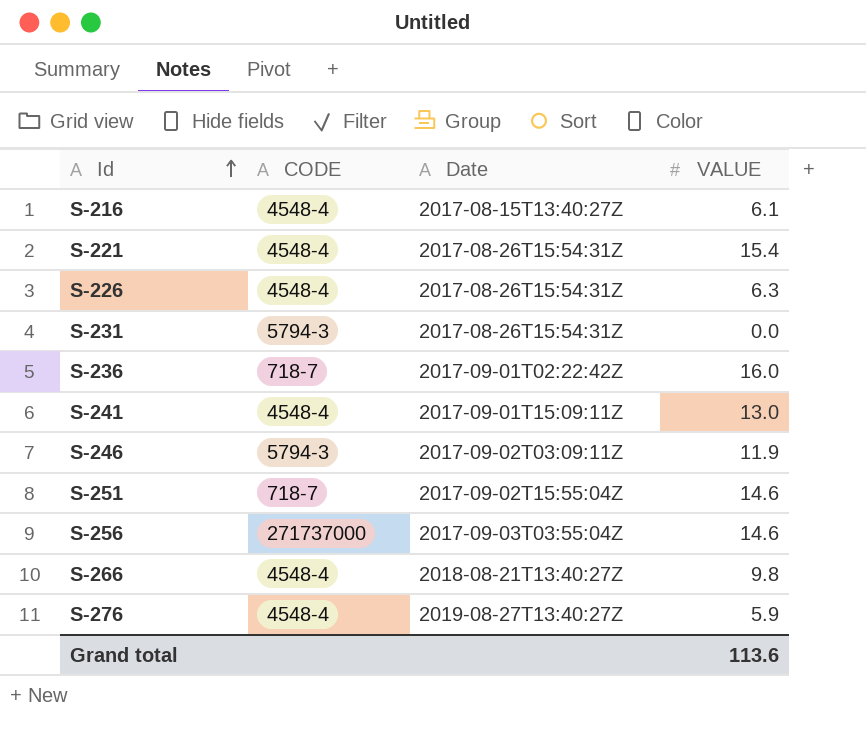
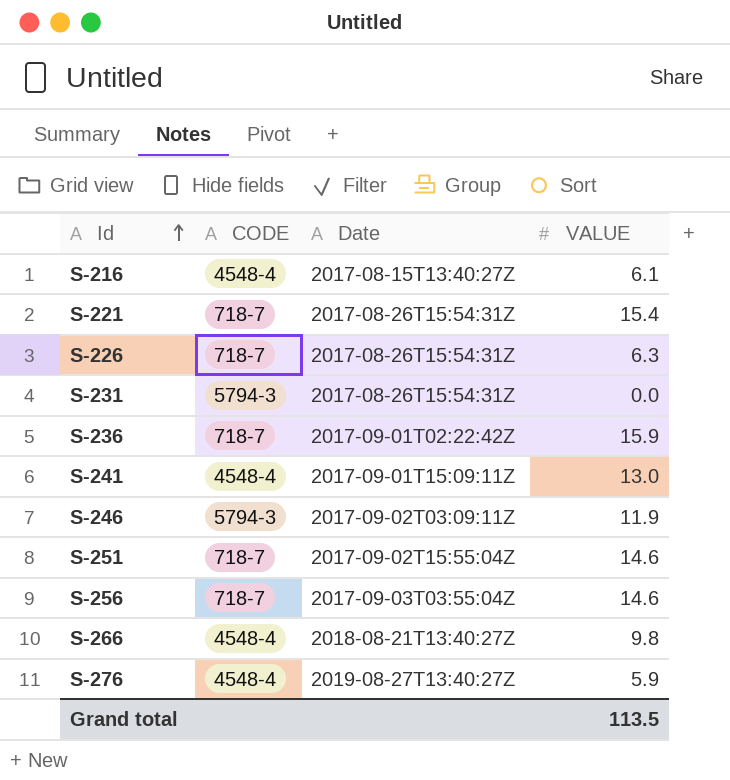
S-221 | CODE: 4548-4 -> 718-7
S-226 | CODE: 4548-4 -> 718-7
S-236 | VALUE: 16.0 -> 15.9
S-256 | CODE: 271737000 -> 718-7
Grand total | VALUE: 113.6 -> 113.5

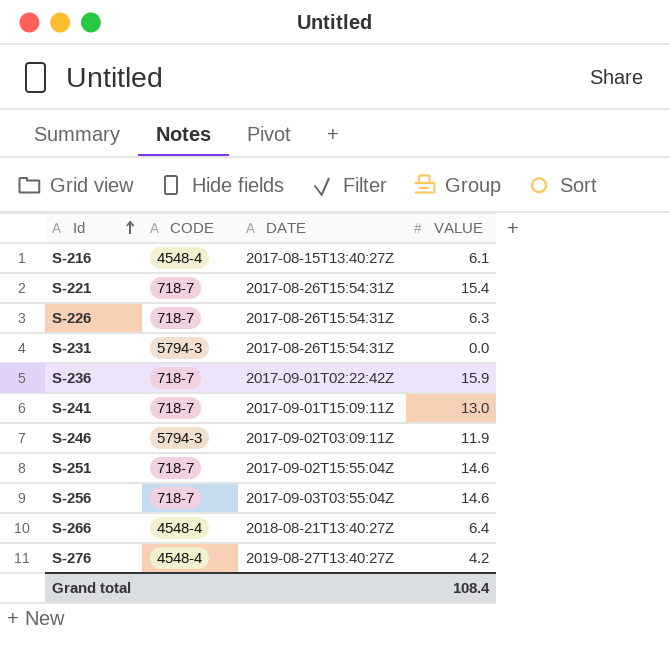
column name: Date -> DATE
S-241 | CODE: 4548-4 -> 718-7
S-266 | VALUE: 9.8 -> 6.4
S-276 | VALUE: 5.9 -> 4.2
Grand total | VALUE: 113.5 -> 108.4

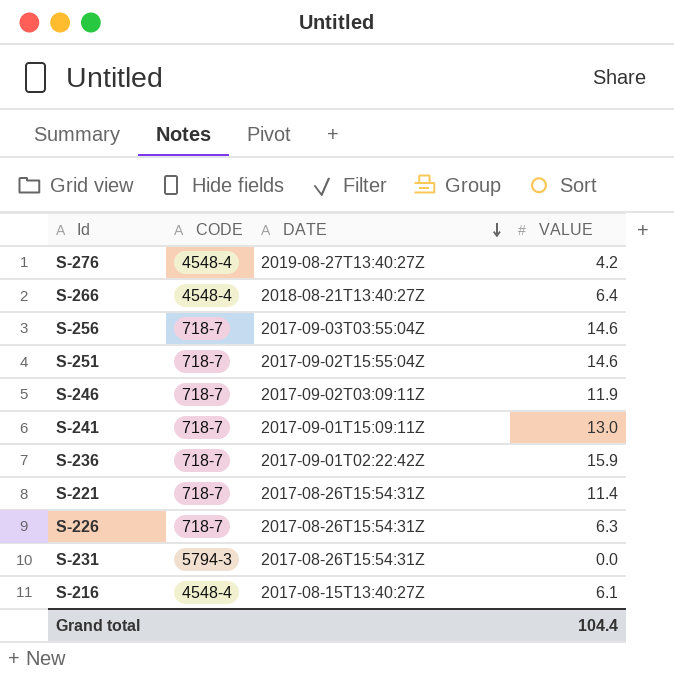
row order: Id ascending -> DATE descending
S-246 | CODE: 5794-3 -> 718-7
S-221 | VALUE: 15.4 -> 11.4
Grand total | VALUE: 108.4 -> 104.4

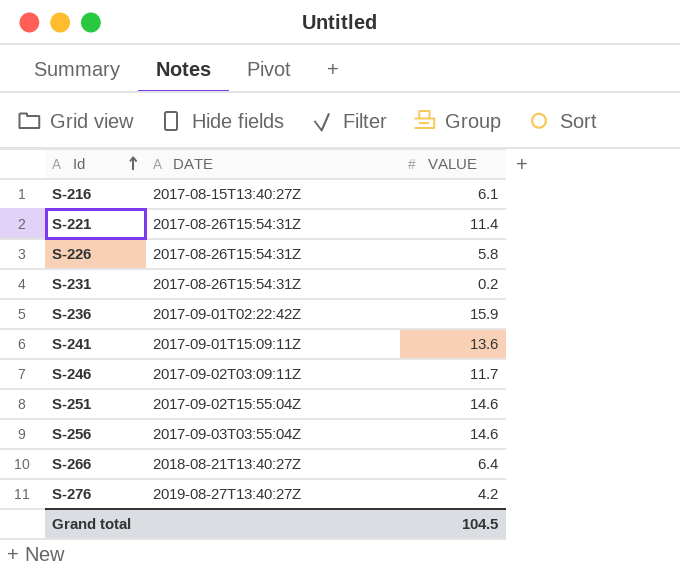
row order: DATE descending -> Id ascending
column CODE | position: 2 -> none
S-226 | VALUE: 6.3 -> 5.8
S-231 | VALUE: 0.0 -> 0.2
S-241 | VALUE: 13.0 -> 13.6
S-246 | VALUE: 11.9 -> 11.7
Grand total | VALUE: 104.4 -> 104.5

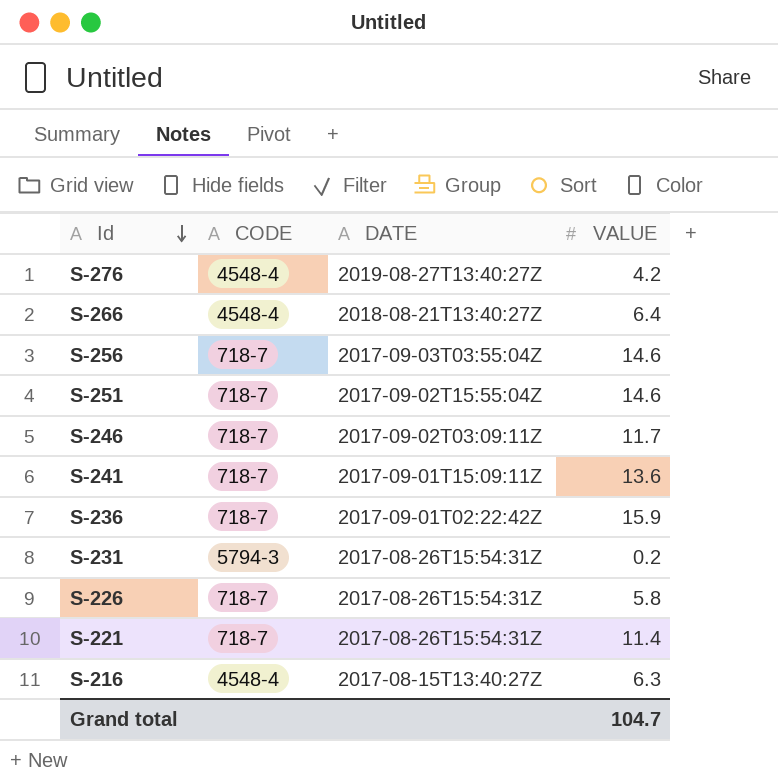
row order: Id ascending -> Id descending
column CODE | position: none -> 2
S-216 | VALUE: 6.1 -> 6.3
Grand total | VALUE: 104.5 -> 104.7

